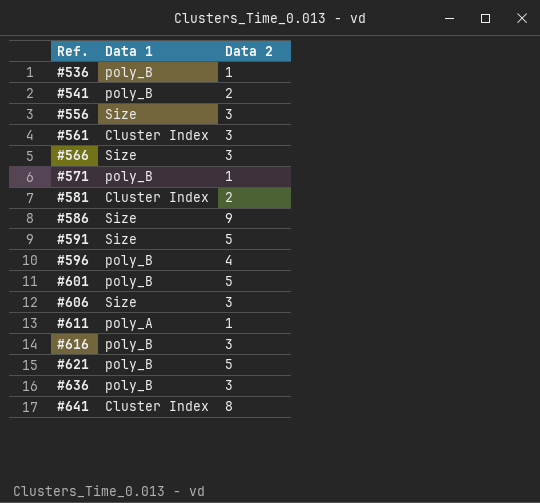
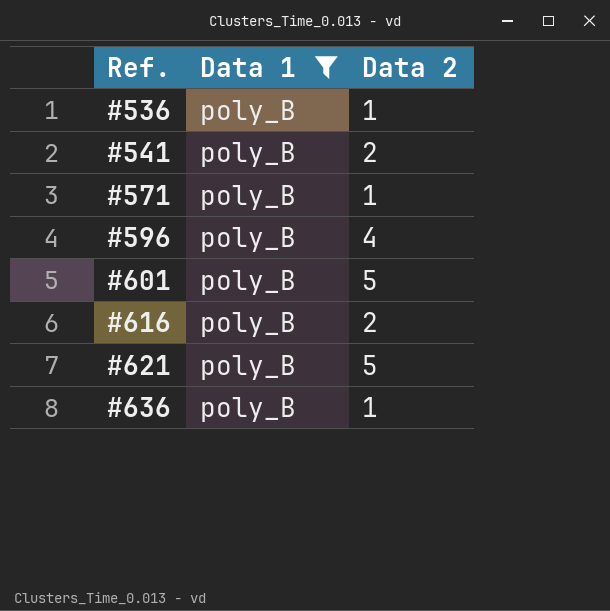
filter: none -> Data 1 = poly_B
#616 | Data 2: 3 -> 2
#636 | Data 2: 3 -> 1

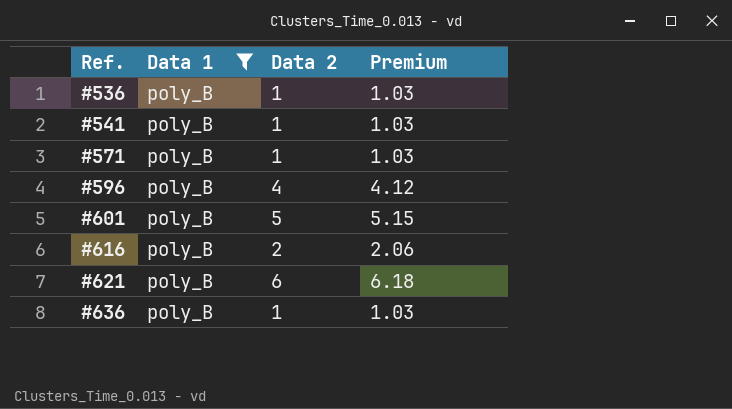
column Premium | formula: none -> [Data 2] * 1.03
#541 | Data 2: 2 -> 1
#621 | Data 2: 5 -> 6

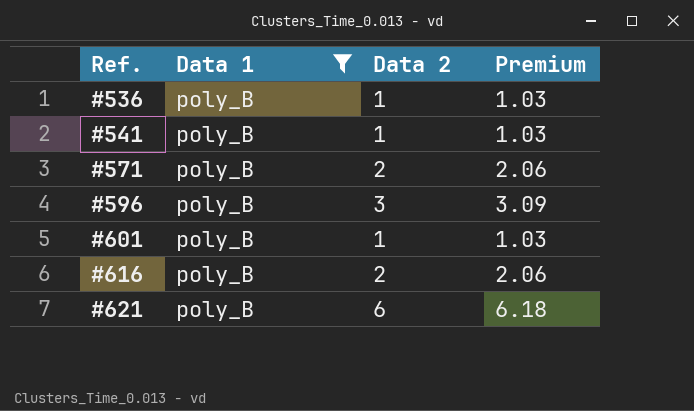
row #636: poly_B | 1 | 1.03 -> none
#571 | Data 2: 1 -> 2
#571 | Premium: 1.03 -> 2.06
#596 | Data 2: 4 -> 3
#596 | Premium: 4.12 -> 3.09
#601 | Data 2: 5 -> 1
#601 | Premium: 5.15 -> 1.03

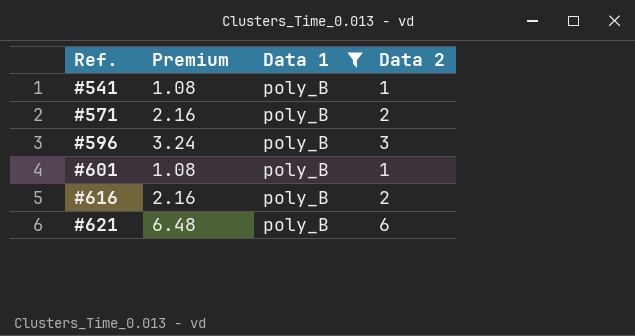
column Premium | formula: [Data 2] * 1.03 -> [Data 2] * 1.08
column Premium | position: 4 -> 2
row #536: poly_B | 1 | 1.03 -> none

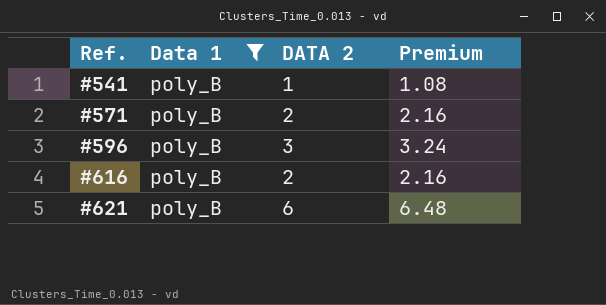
column name: Data 2 -> DATA 2
column Premium | position: 2 -> 4
row #601: 1.08 | poly_B | 1 -> none

